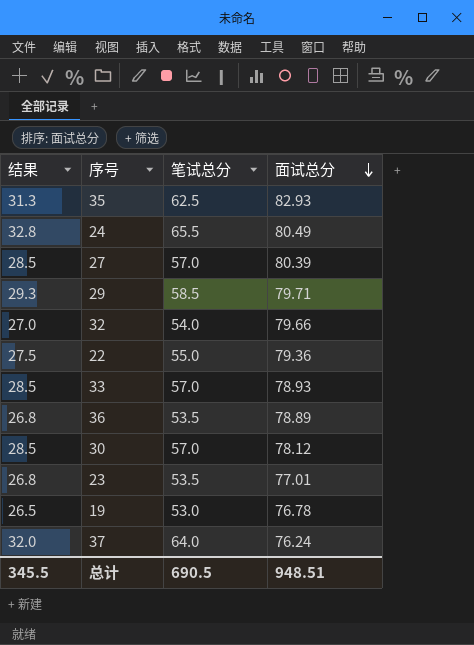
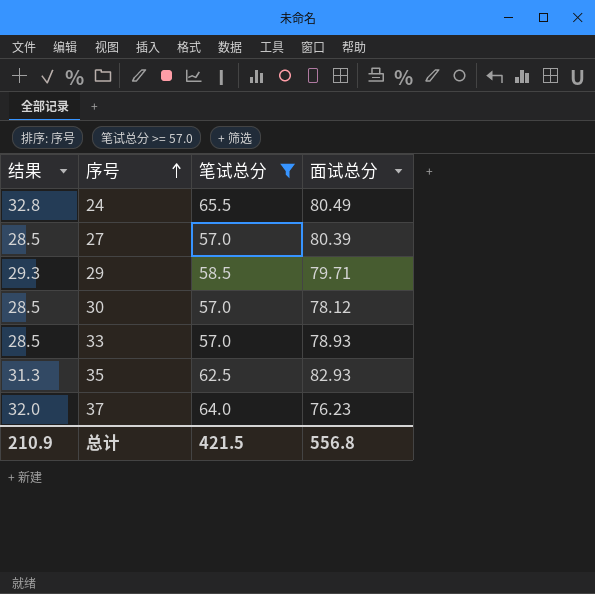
filter: none -> 笔试总分 >= 57.0
row order: 面试总分 descending -> 序号 ascending
37 | 面试总分: 76.24 -> 76.23
总计 | 结果: 345.5 -> 210.9
总计 | 笔试总分: 690.5 -> 421.5
总计 | 面试总分: 948.51 -> 556.8

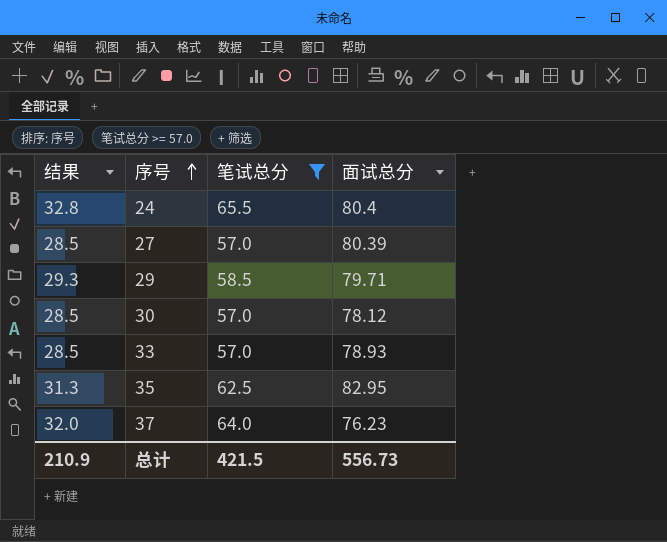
24 | 面试总分: 80.49 -> 80.4
35 | 面试总分: 82.93 -> 82.95
总计 | 面试总分: 556.8 -> 556.73

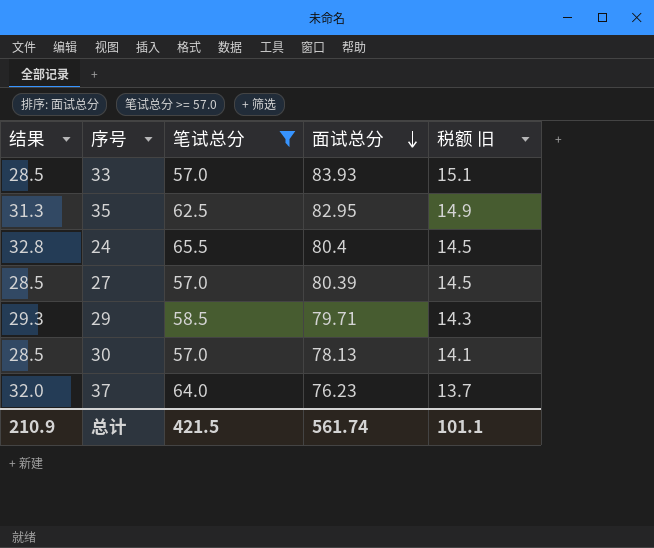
row order: 序号 ascending -> 面试总分 descending
column 税额 旧 | formula: none -> [面试总分] * 0.18
33 | 面试总分: 78.93 -> 83.93
30 | 面试总分: 78.12 -> 78.13
总计 | 面试总分: 556.73 -> 561.74

